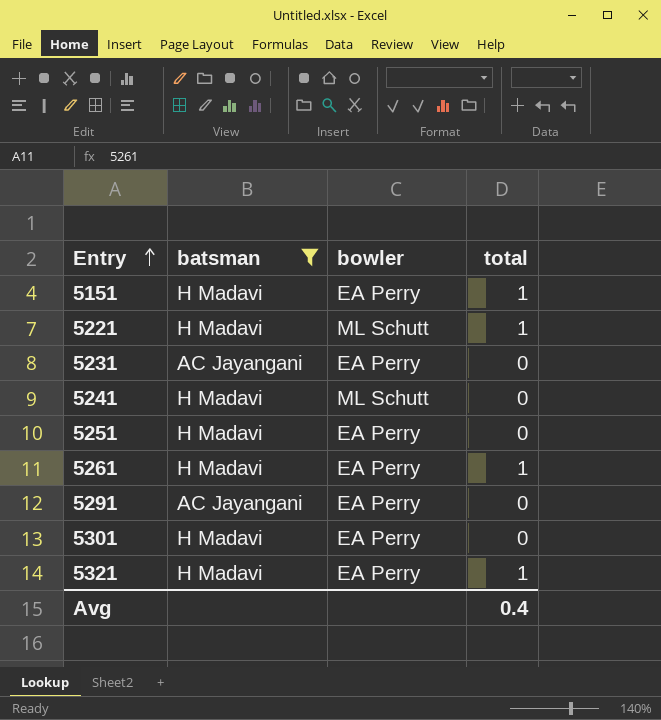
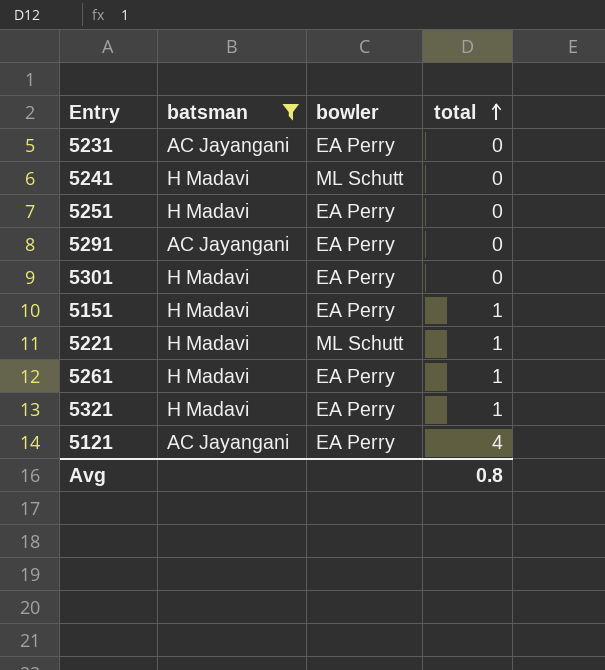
row order: Entry ascending -> total ascending
row 5121: none -> AC Jayangani | EA Perry | 4
Avg | total: 0.4 -> 0.8

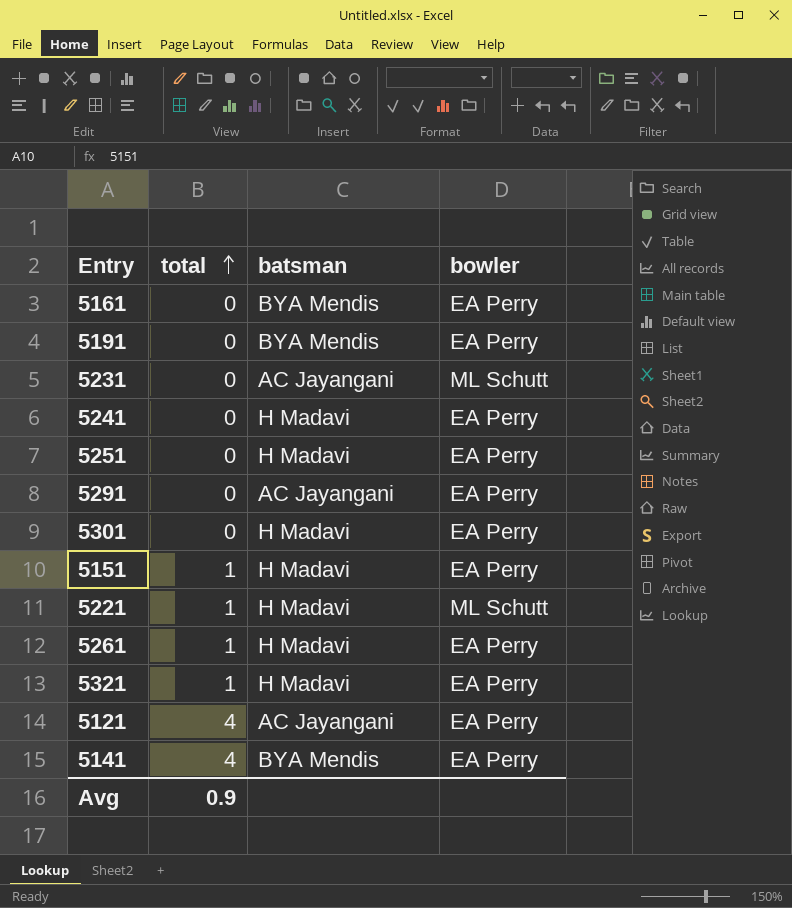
filter: batsman != BYA Mendis -> none
column total | position: 4 -> 2
5231 | bowler: EA Perry -> ML Schutt
5241 | bowler: ML Schutt -> EA Perry
Avg | total: 0.8 -> 0.9

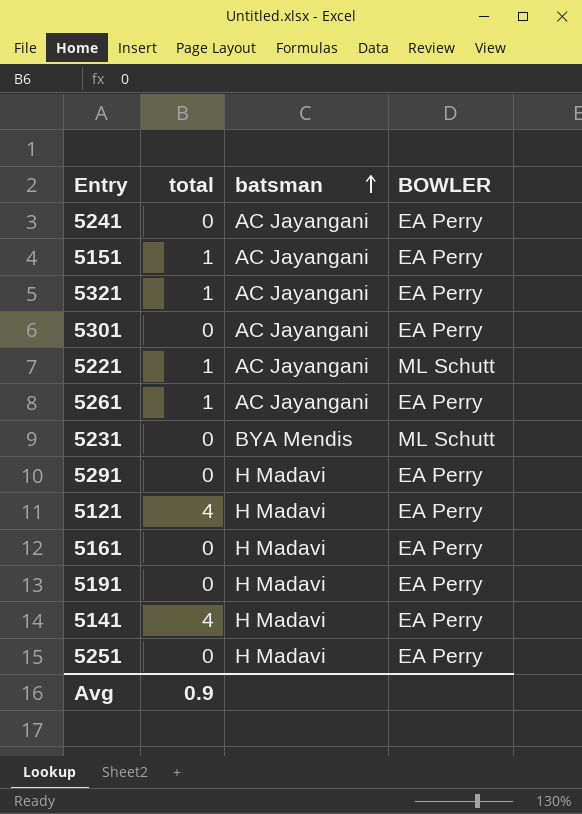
row order: total ascending -> batsman ascending
column name: bowler -> BOWLER
5241 | batsman: H Madavi -> AC Jayangani
5151 | batsman: H Madavi -> AC Jayangani
5321 | batsman: H Madavi -> AC Jayangani
5301 | batsman: H Madavi -> AC Jayangani
5221 | batsman: H Madavi -> AC Jayangani
5261 | batsman: H Madavi -> AC Jayangani
5231 | batsman: AC Jayangani -> BYA Mendis
5291 | batsman: AC Jayangani -> H Madavi
5121 | batsman: AC Jayangani -> H Madavi
5161 | batsman: BYA Mendis -> H Madavi
5191 | batsman: BYA Mendis -> H Madavi
5141 | batsman: BYA Mendis -> H Madavi

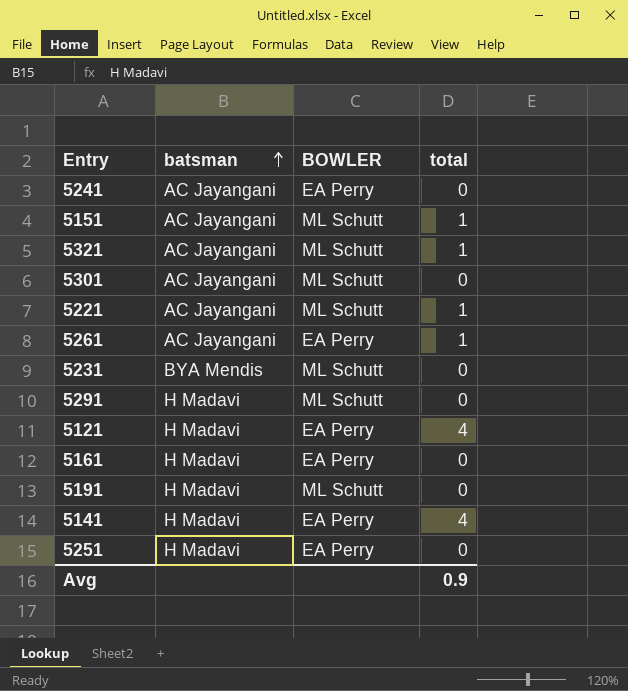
column total | position: 2 -> 4
5151 | BOWLER: EA Perry -> ML Schutt
5321 | BOWLER: EA Perry -> ML Schutt
5301 | BOWLER: EA Perry -> ML Schutt
5291 | BOWLER: EA Perry -> ML Schutt
5191 | BOWLER: EA Perry -> ML Schutt

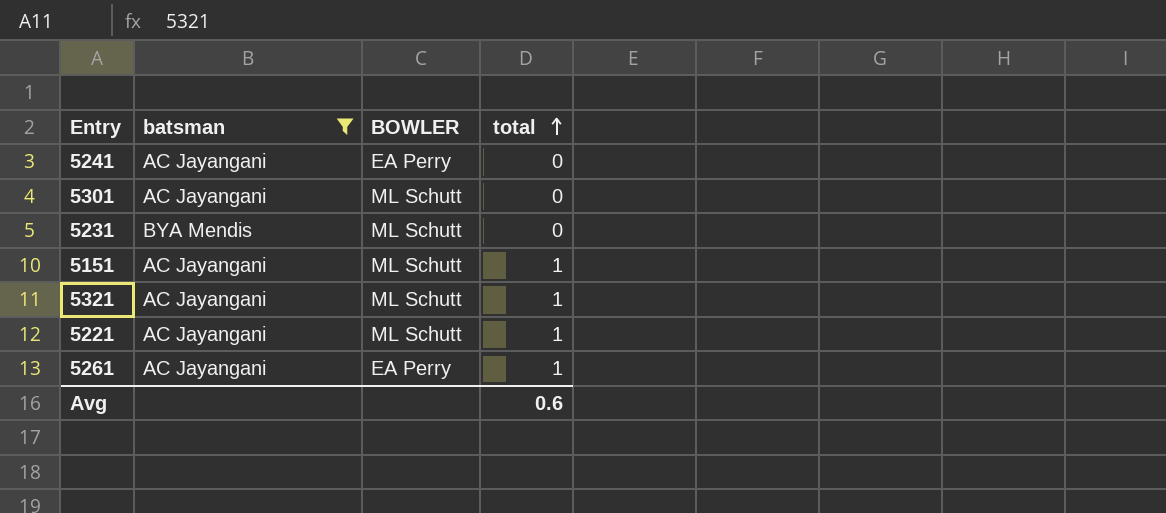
filter: none -> batsman != H Madavi
row order: batsman ascending -> total ascending
Avg | total: 0.9 -> 0.6

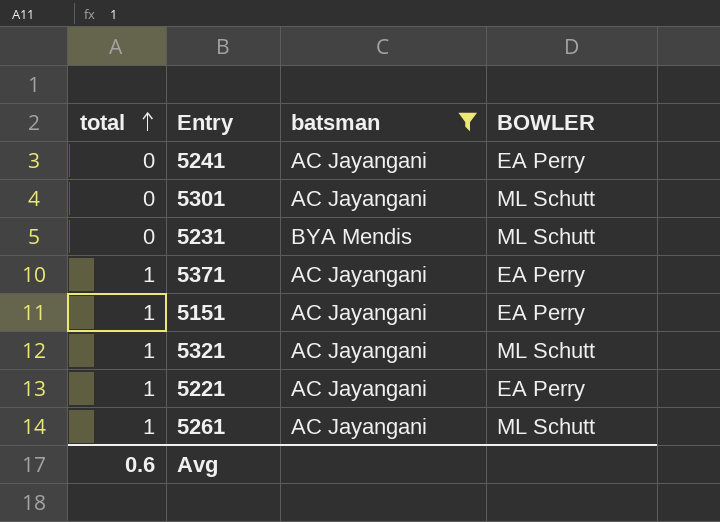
column total | position: 4 -> 1
row 5371: none -> 1 | AC Jayangani | EA Perry
5151 | BOWLER: ML Schutt -> EA Perry
5221 | BOWLER: ML Schutt -> EA Perry
5261 | BOWLER: EA Perry -> ML Schutt

